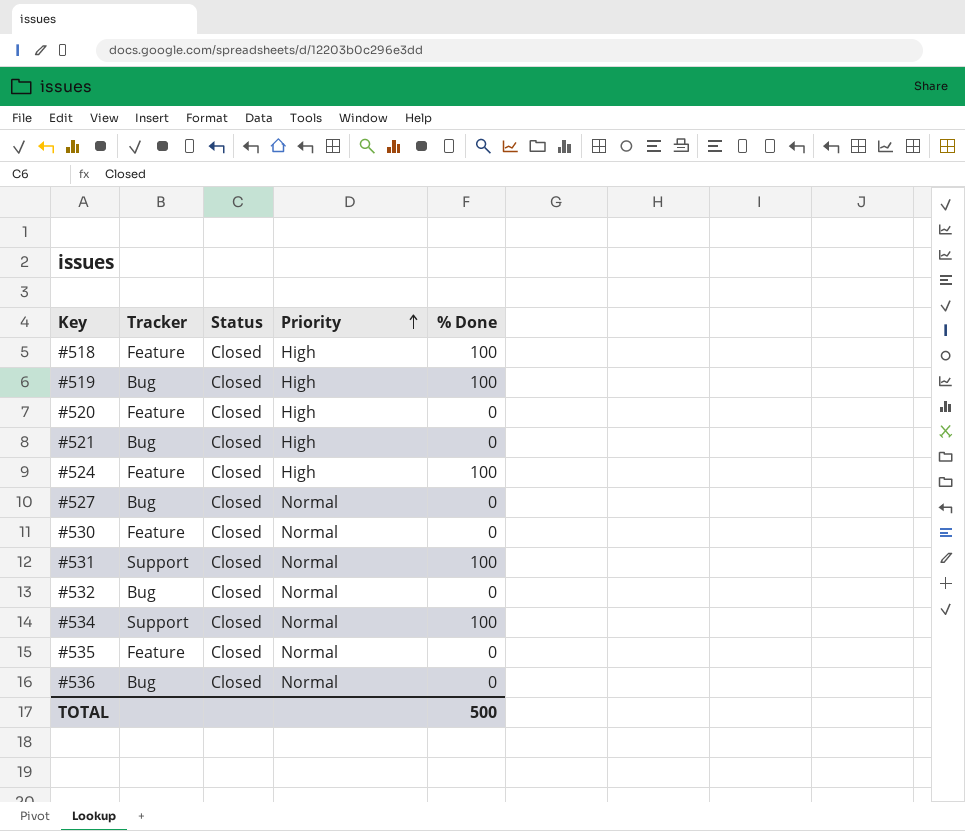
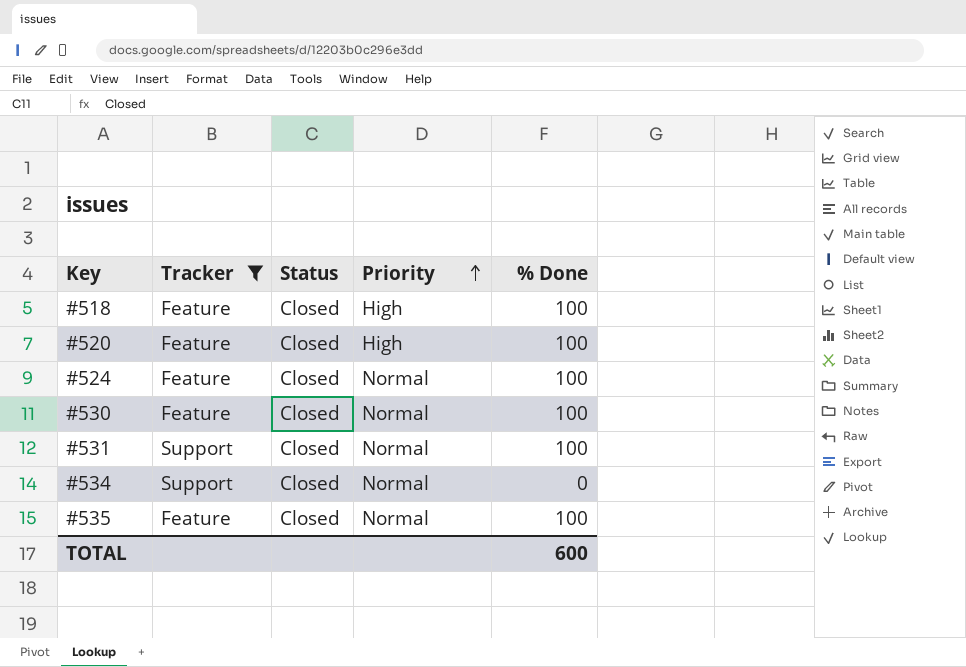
filter: none -> Tracker != Bug
#520 | % Done: 0 -> 100
#524 | Priority: High -> Normal
#530 | % Done: 0 -> 100
#534 | % Done: 100 -> 0
#535 | % Done: 0 -> 100
TOTAL | % Done: 500 -> 600

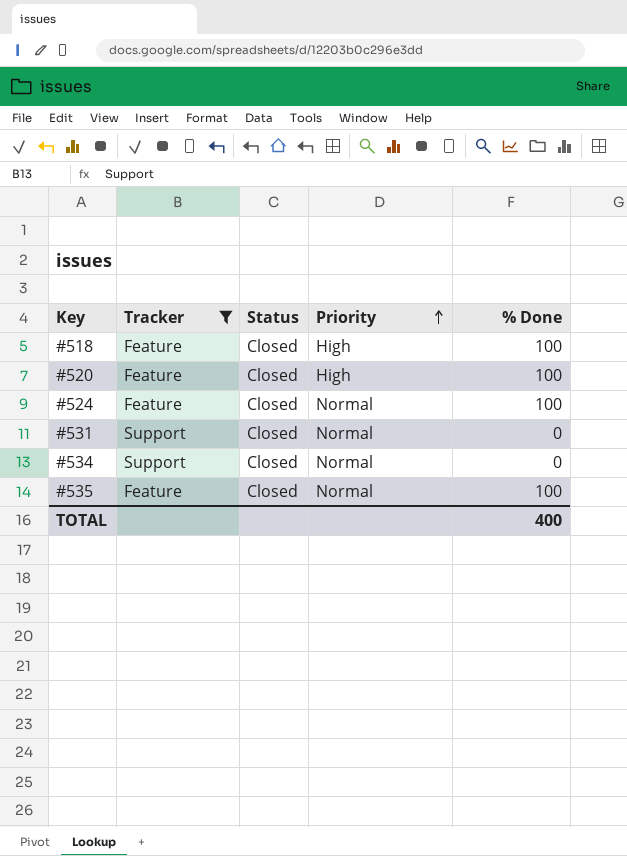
row #530: Feature | Closed | Normal | 100 -> none
#531 | % Done: 100 -> 0
TOTAL | % Done: 600 -> 400

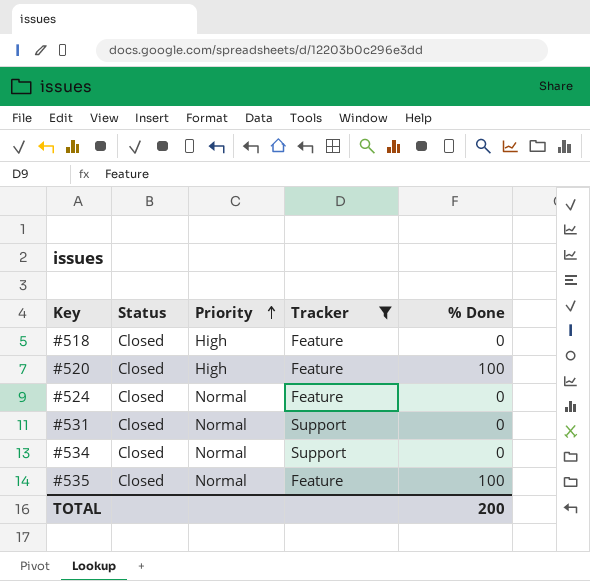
column Tracker | position: 2 -> 4
#518 | % Done: 100 -> 0
#524 | % Done: 100 -> 0
TOTAL | % Done: 400 -> 200

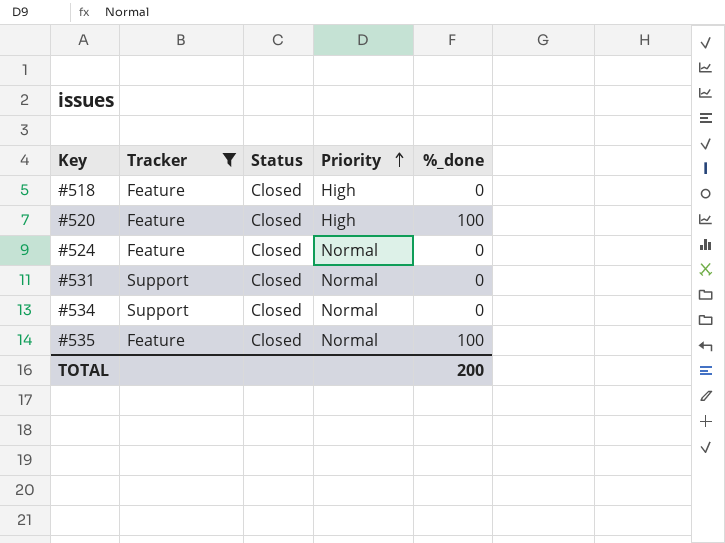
column Tracker | position: 4 -> 2
column name: % Done -> %_done

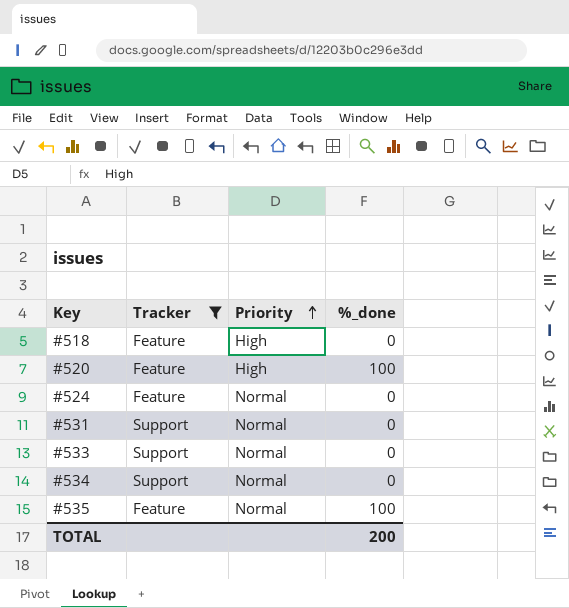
column Status | position: 3 -> none
row #533: none -> Support | Normal | 0

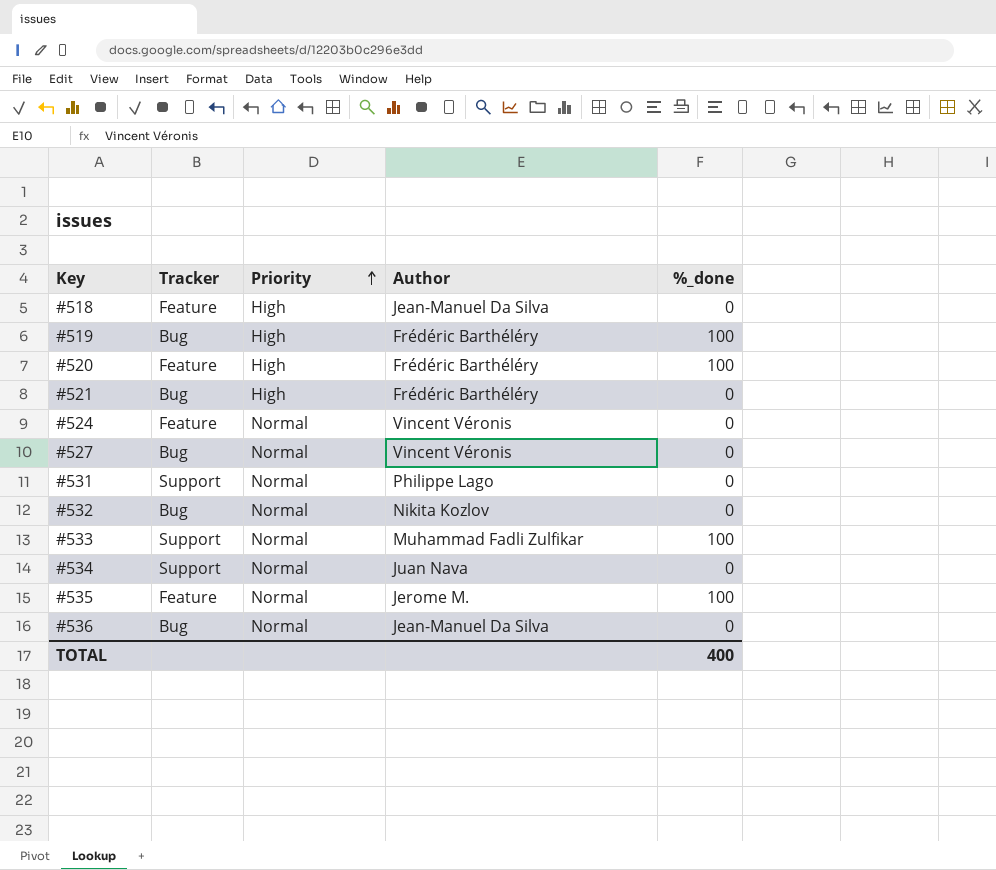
filter: Tracker != Bug -> none
column Author | position: none -> 4
#533 | %_done: 0 -> 100
TOTAL | %_done: 200 -> 400

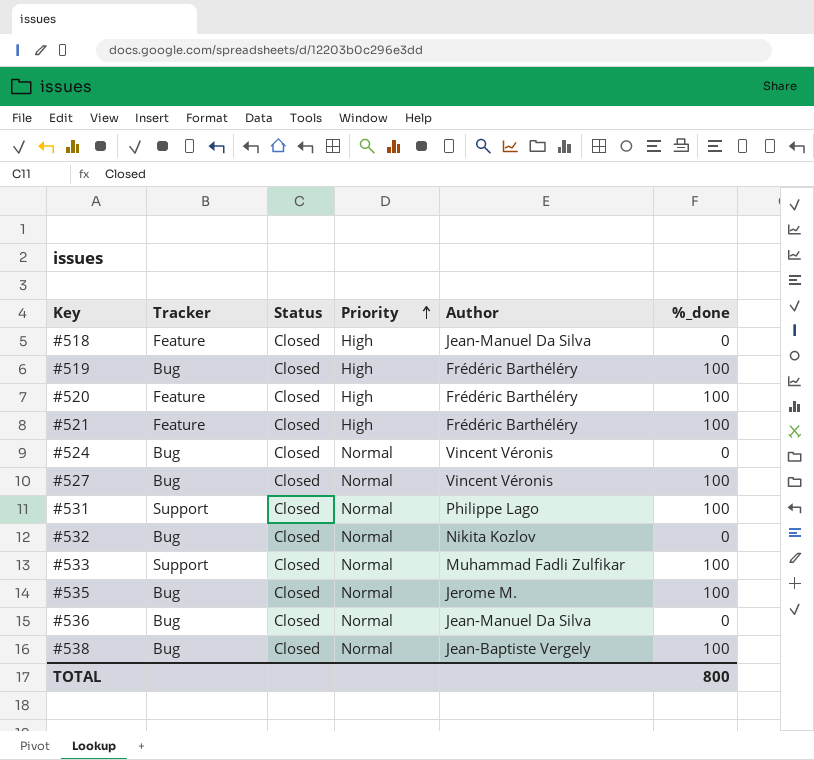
column Status | position: none -> 3
row #534: Support | Normal | Juan Nava | 0 -> none
#521 | Tracker: Bug -> Feature
#521 | %_done: 0 -> 100
#524 | Tracker: Feature -> Bug
#527 | %_done: 0 -> 100
#531 | %_done: 0 -> 100
#535 | Tracker: Feature -> Bug
row #538: none -> Bug | Closed | Normal | Jean-Baptiste Vergely | 100
TOTAL | %_done: 400 -> 800

